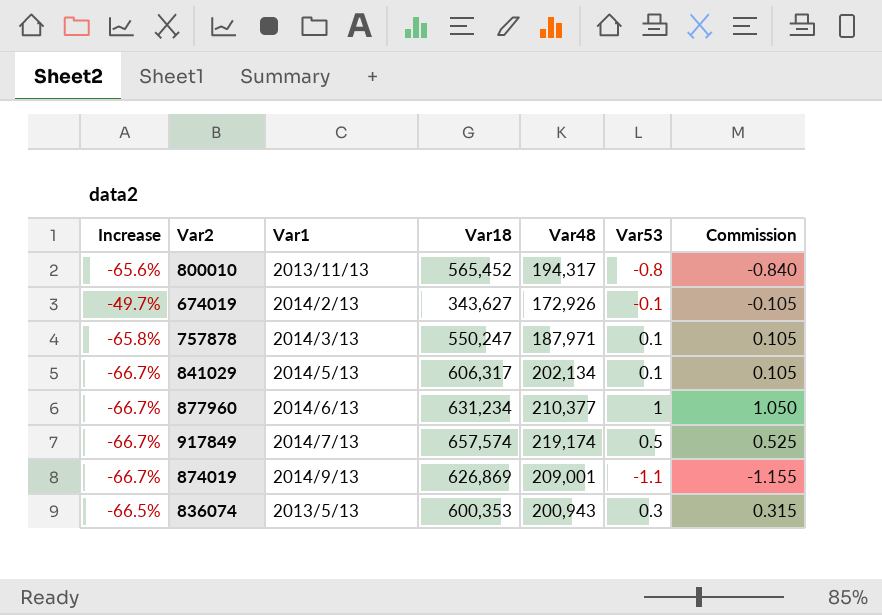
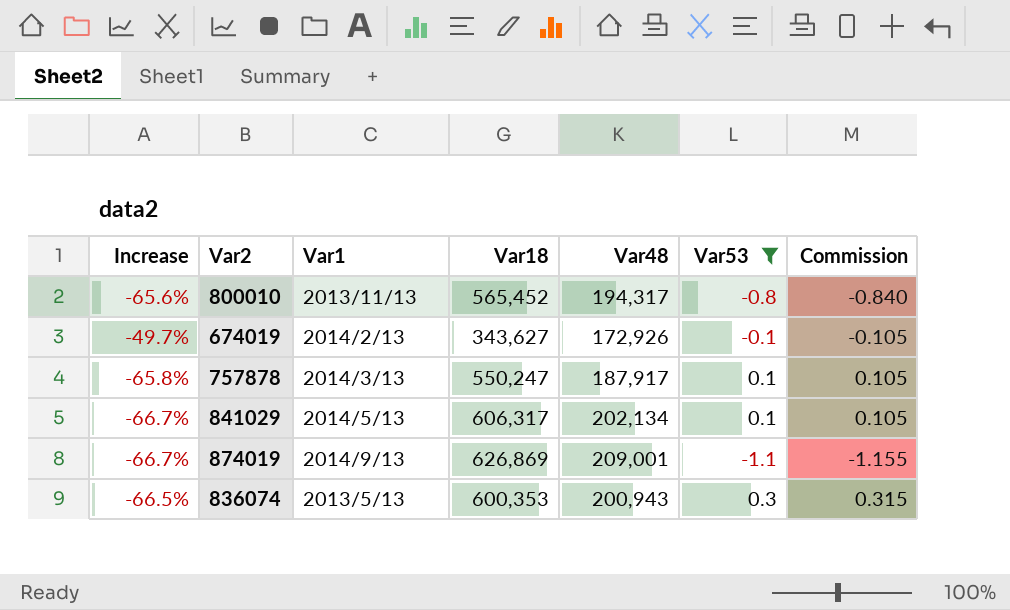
filter: none -> Var53 <= 0.3
757878 | Var48: 187,971 -> 187,917

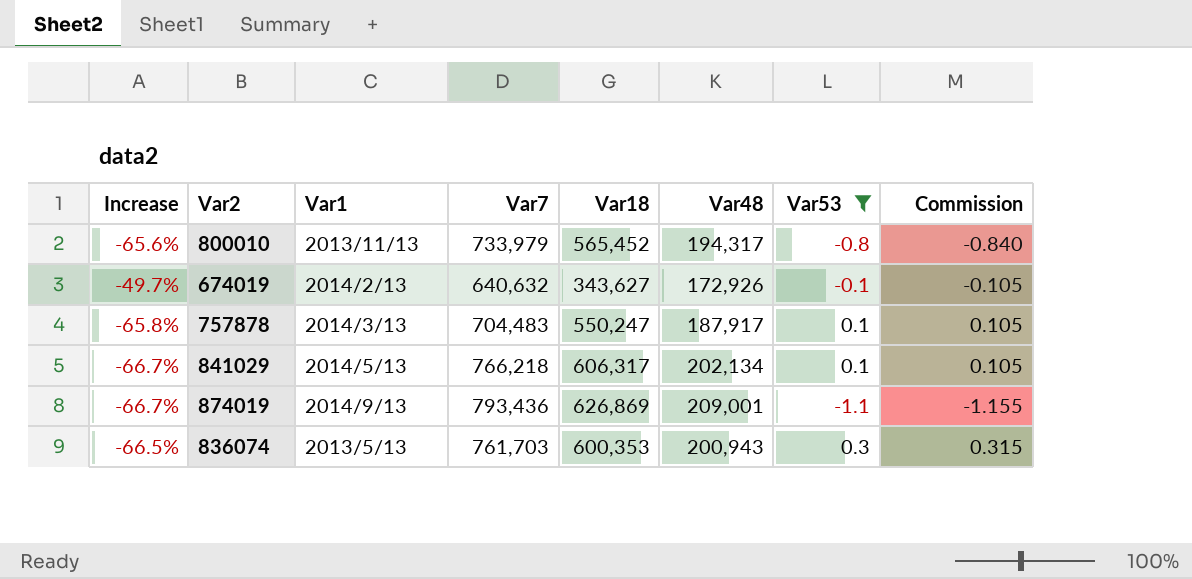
column Var7 | position: none -> 4

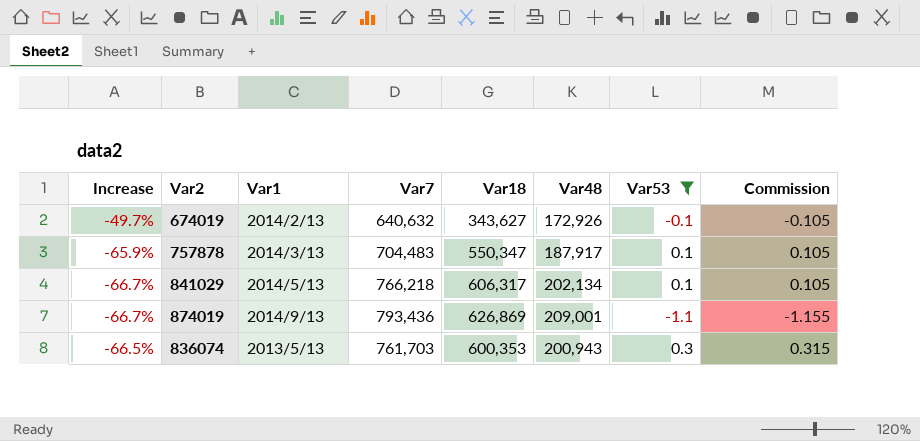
row 800010: -65.6% | 2013/11/13 | 733,979 | 565,452 | 194,317 | -0.8 | -0.840 -> none
757878 | Increase: -65.8% -> -65.9%
757878 | Var18: 550,247 -> 550,347

